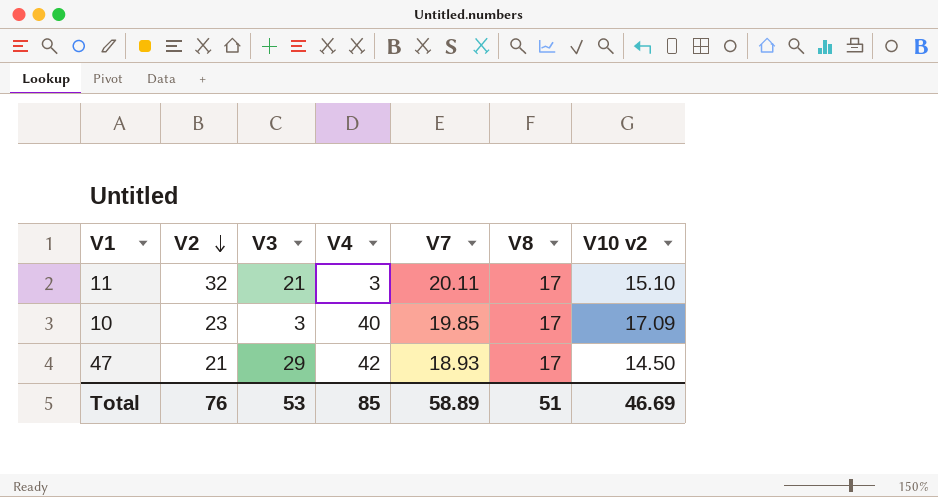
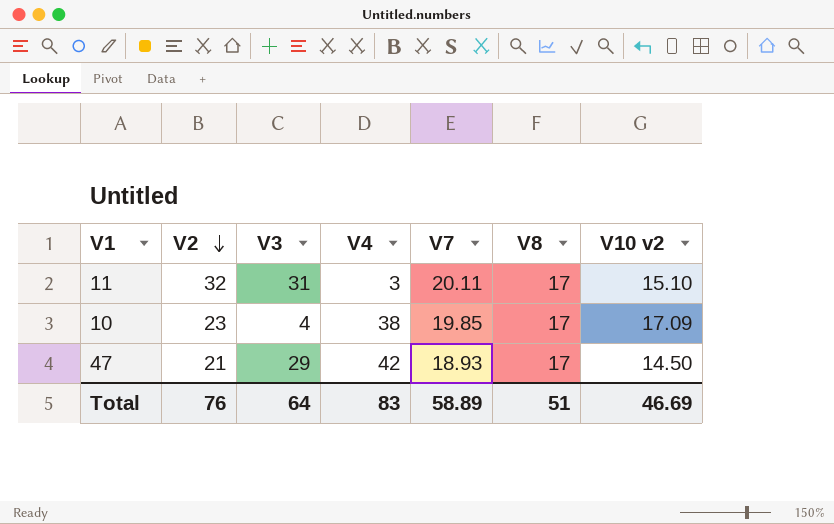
11 | V3: 21 -> 31
10 | V3: 3 -> 4
10 | V4: 40 -> 38
Total | V3: 53 -> 64
Total | V4: 85 -> 83

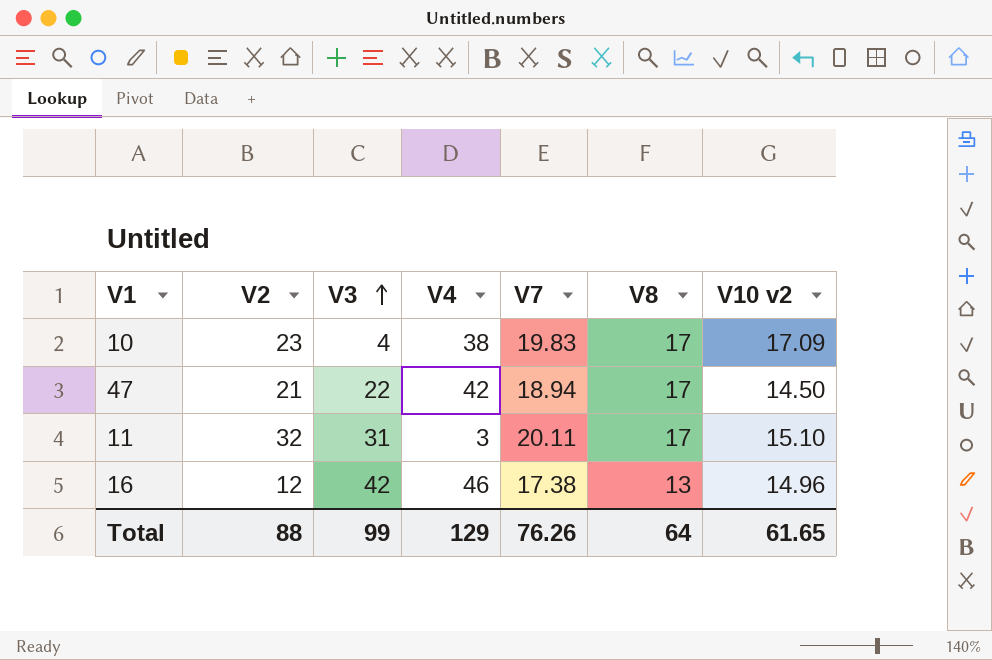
row order: V2 descending -> V3 ascending
10 | V7: 19.85 -> 19.83
47 | V3: 29 -> 22
47 | V7: 18.93 -> 18.94
row 16: none -> 12 | 42 | 46 | 17.38 | 13 | 14.96
Total | V2: 76 -> 88
Total | V3: 64 -> 99
Total | V4: 83 -> 129
Total | V7: 58.89 -> 76.26
Total | V8: 51 -> 64
Total | V10 v2: 46.69 -> 61.65

